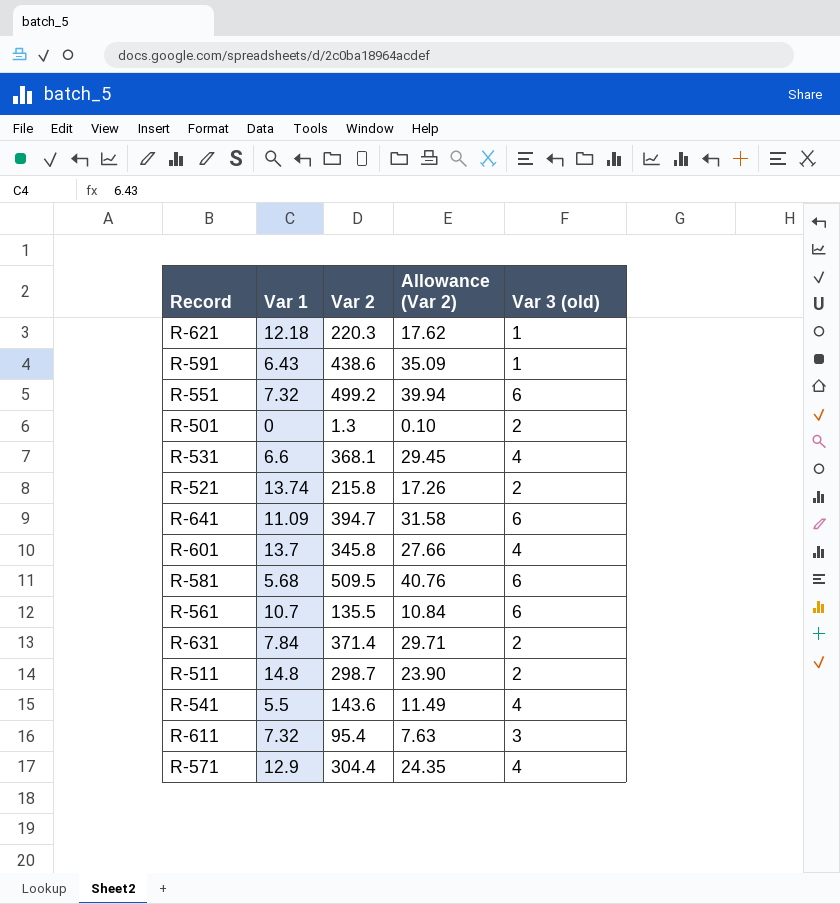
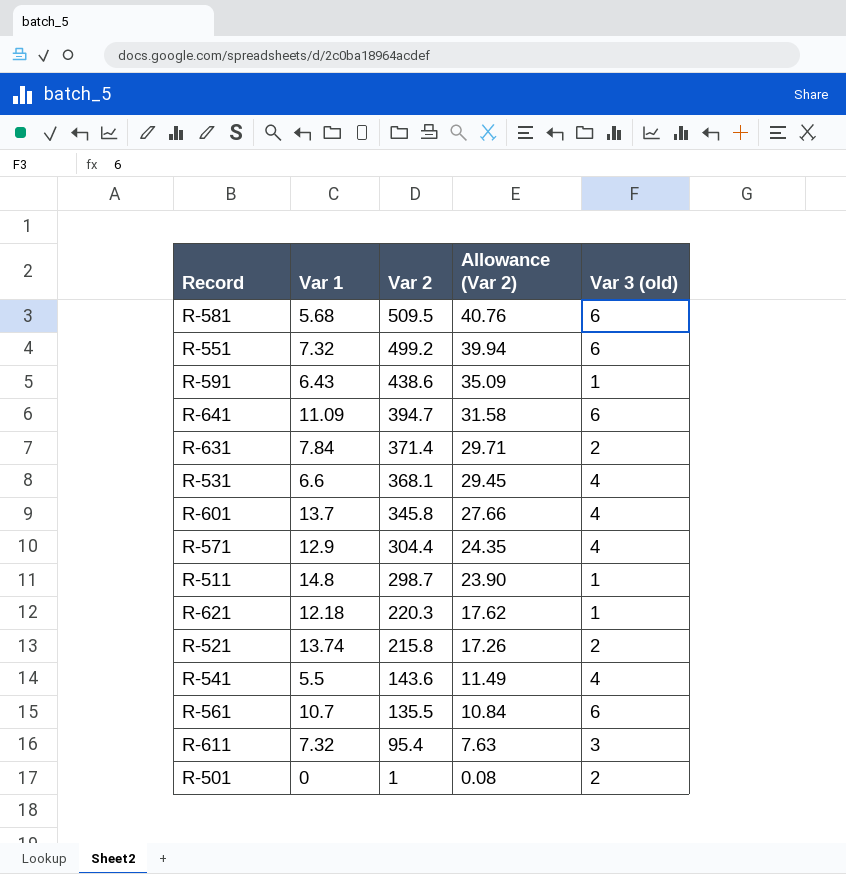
row order: none -> Var 2 descending
R-511 | Var 3 (old): 2 -> 1
R-501 | Var 2: 1.3 -> 1
R-501 | Allowance (Var 2): 0.10 -> 0.08

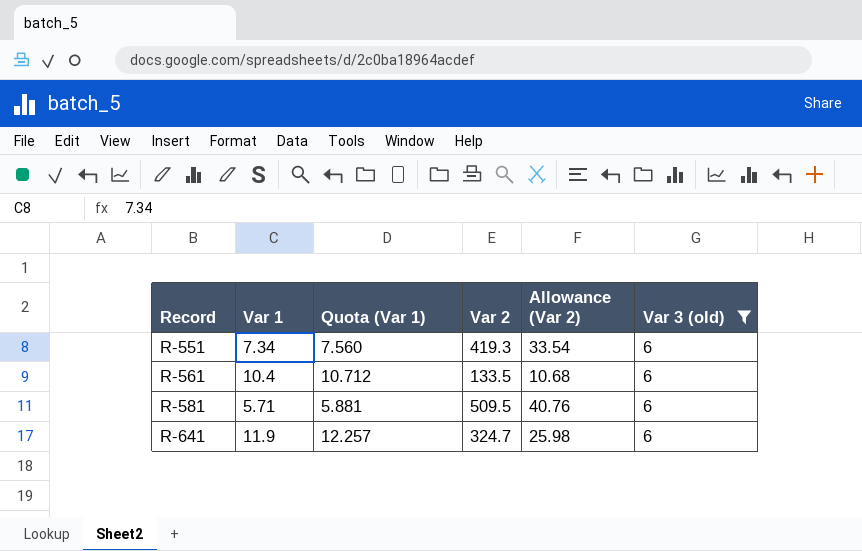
filter: none -> Var 3 (old) = 6
row order: Var 2 descending -> Record ascending
column Quota (Var 1) | formula: none -> [Var 1] * 1.03
R-551 | Var 1: 7.32 -> 7.34
R-551 | Var 2: 499.2 -> 419.3
R-551 | Allowance (Var 2): 39.94 -> 33.54
R-561 | Var 1: 10.7 -> 10.4
R-561 | Var 2: 135.5 -> 133.5
R-561 | Allowance (Var 2): 10.84 -> 10.68
R-581 | Var 1: 5.68 -> 5.71
R-641 | Var 1: 11.09 -> 11.9
R-641 | Var 2: 394.7 -> 324.7
R-641 | Allowance (Var 2): 31.58 -> 25.98

